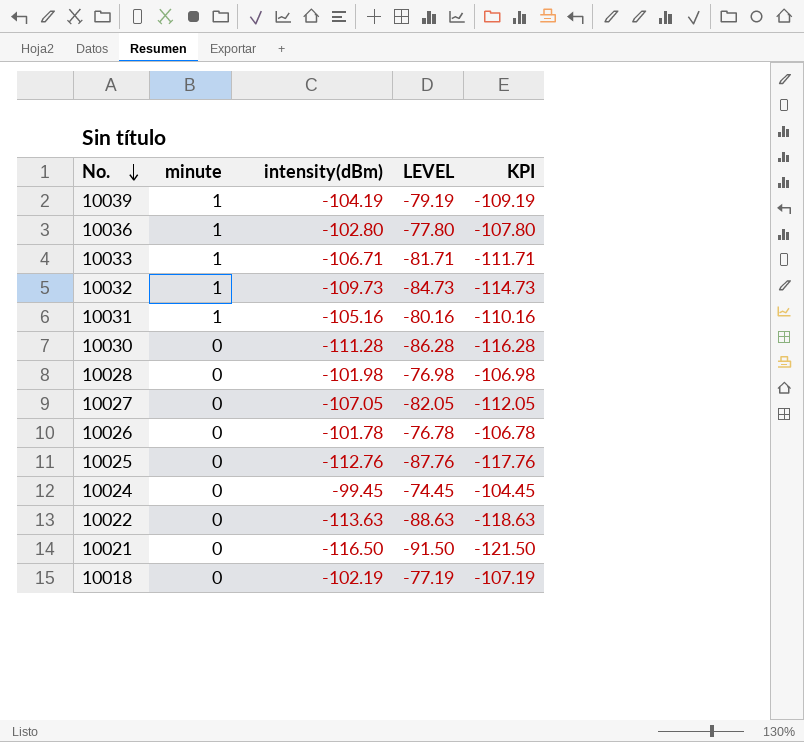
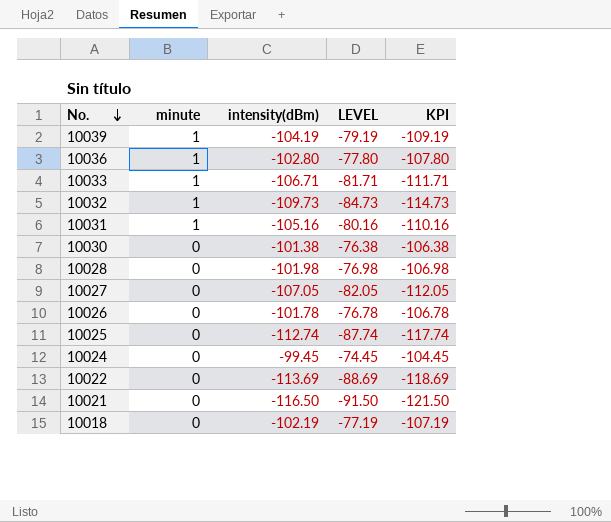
10030 | intensity(dBm): -111.28 -> -101.38
10030 | LEVEL: -86.28 -> -76.38
10030 | KPI: -116.28 -> -106.38
10025 | intensity(dBm): -112.76 -> -112.74
10025 | LEVEL: -87.76 -> -87.74
10025 | KPI: -117.76 -> -117.74
10022 | intensity(dBm): -113.63 -> -113.69
10022 | LEVEL: -88.63 -> -88.69
10022 | KPI: -118.63 -> -118.69

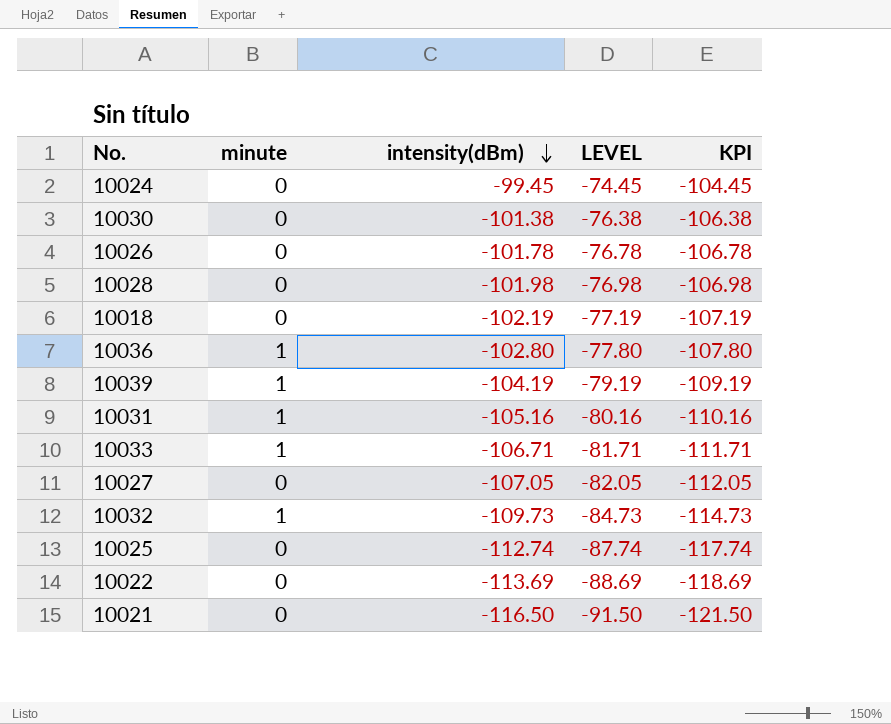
row order: No. descending -> intensity(dBm) descending

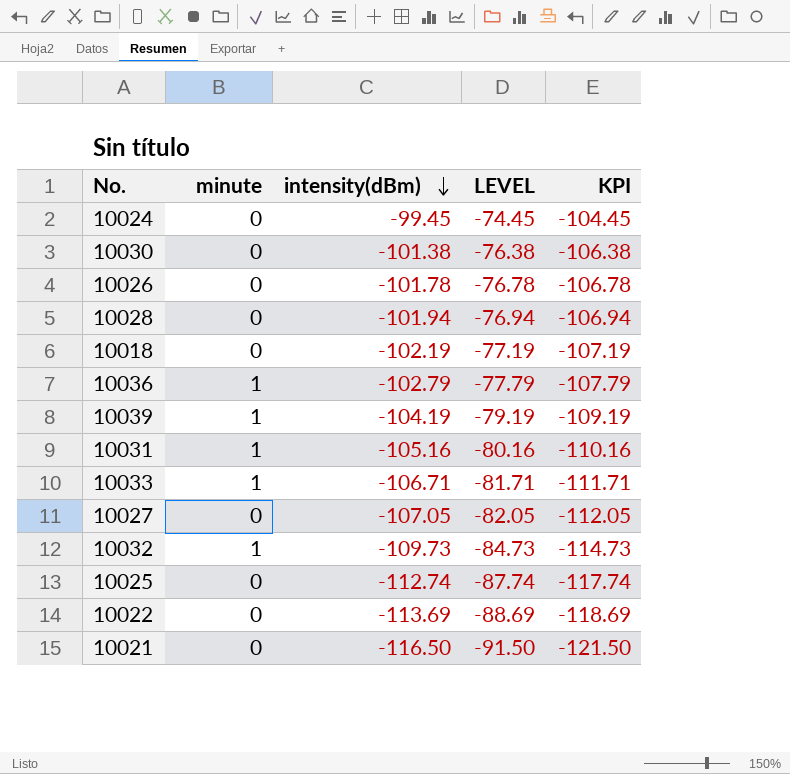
10028 | intensity(dBm): -101.98 -> -101.94
10028 | LEVEL: -76.98 -> -76.94
10028 | KPI: -106.98 -> -106.94
10036 | intensity(dBm): -102.80 -> -102.79
10036 | LEVEL: -77.80 -> -77.79
10036 | KPI: -107.80 -> -107.79

